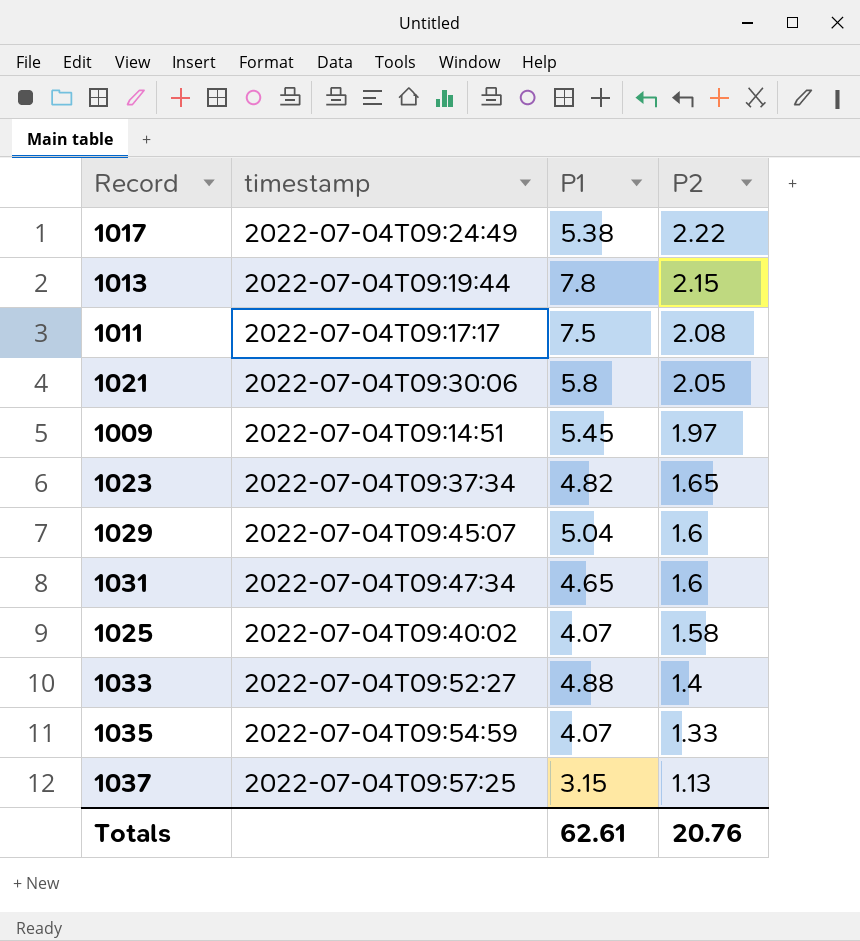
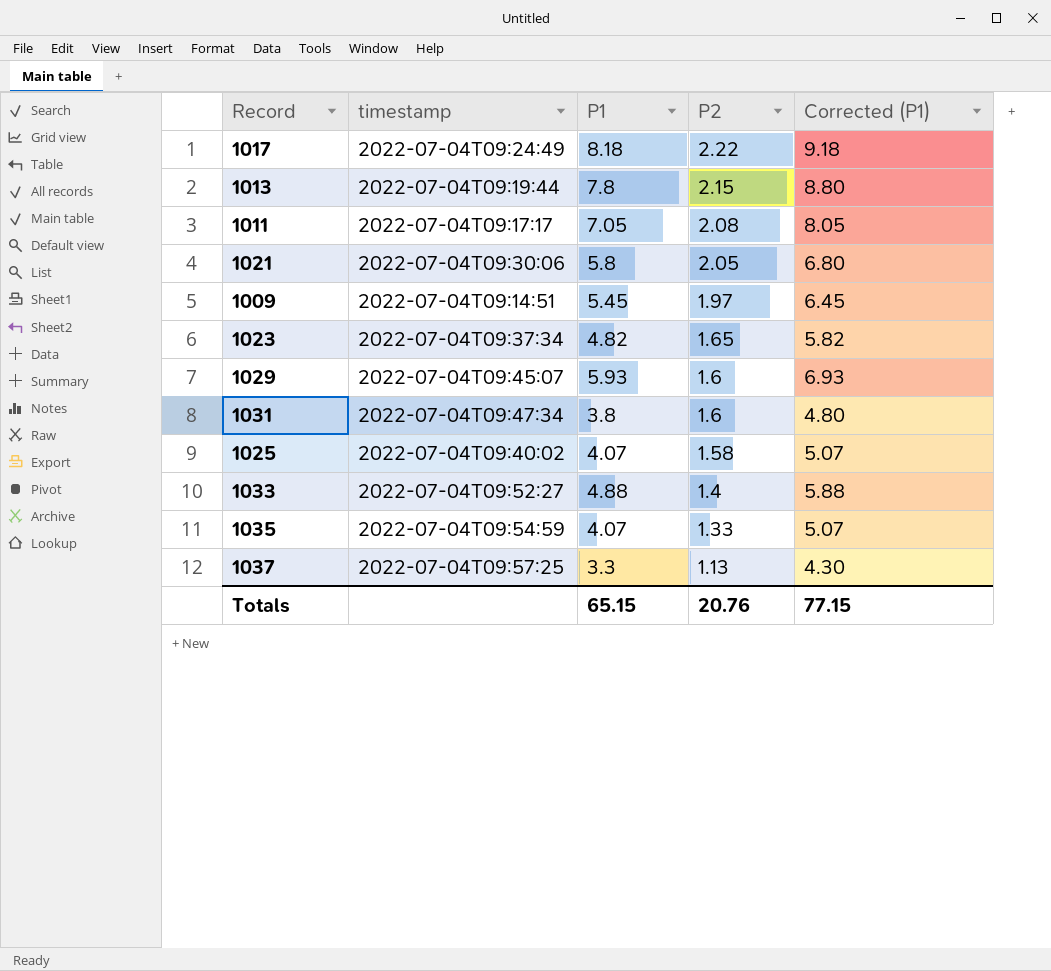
column Corrected (P1) | formula: none -> [P1] + 1
1017 | P1: 5.38 -> 8.18
1011 | P1: 7.5 -> 7.05
1029 | P1: 5.04 -> 5.93
1031 | P1: 4.65 -> 3.8
1037 | P1: 3.15 -> 3.3
Totals | P1: 62.61 -> 65.15

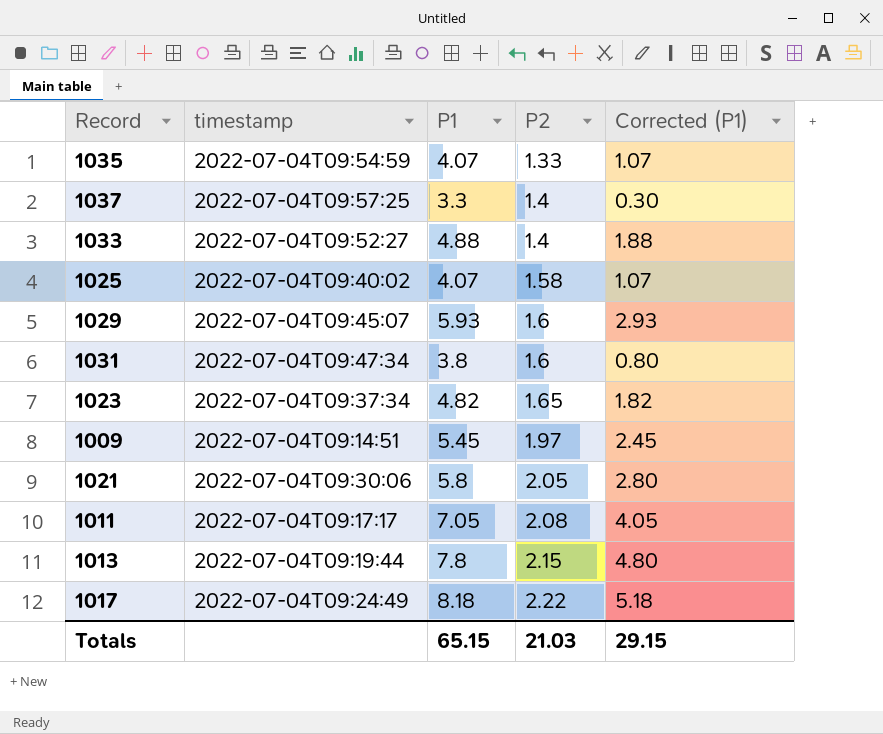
row order: P2 descending -> P2 ascending
column Corrected (P1) | formula: [P1] + 1 -> [P1] - 3
1037 | P2: 1.13 -> 1.4
Totals | P2: 20.76 -> 21.03
Totals | Corrected (P1): 77.15 -> 29.15

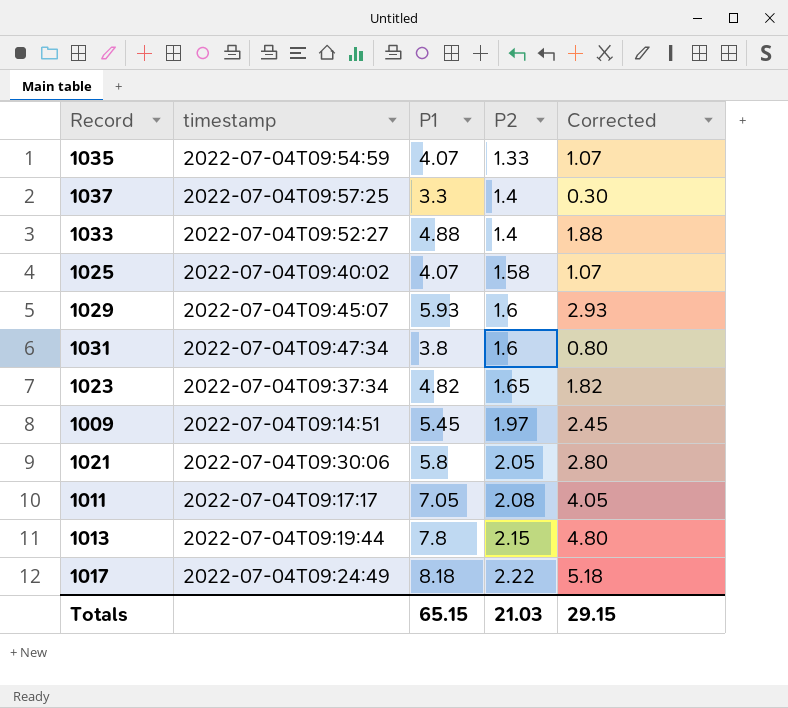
column name: Corrected (P1) -> Corrected

